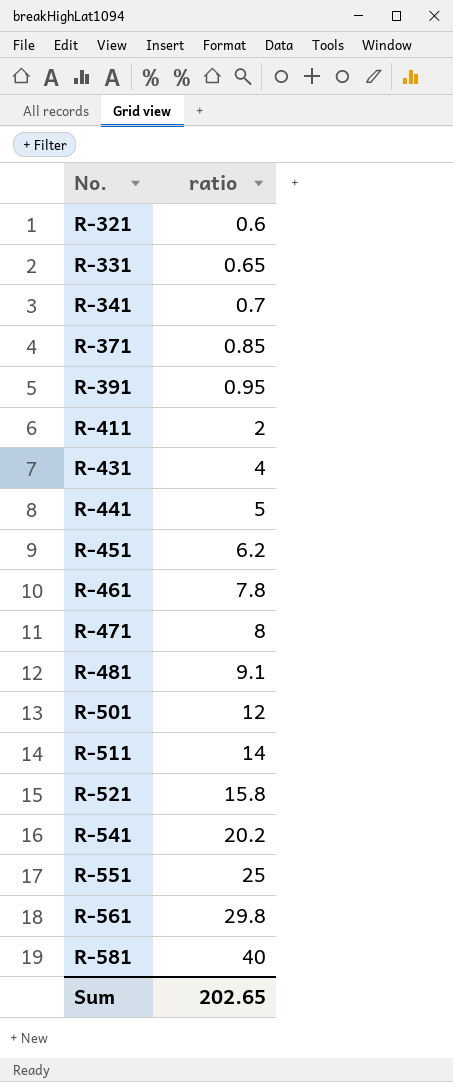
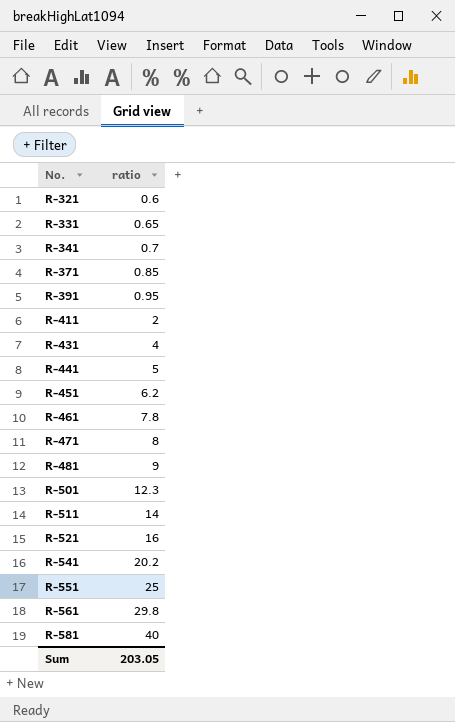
R-481 | ratio: 9.1 -> 9
R-501 | ratio: 12 -> 12.3
R-521 | ratio: 15.8 -> 16
Sum | ratio: 202.65 -> 203.05

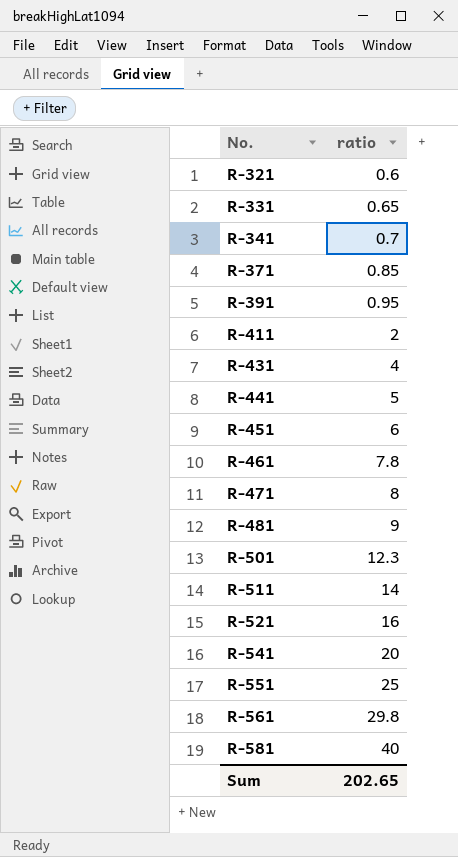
R-451 | ratio: 6.2 -> 6
R-541 | ratio: 20.2 -> 20
Sum | ratio: 203.05 -> 202.65

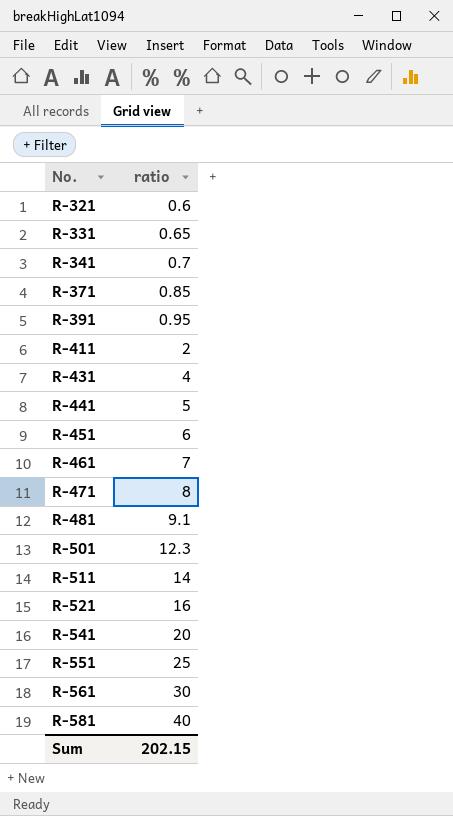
R-461 | ratio: 7.8 -> 7
R-481 | ratio: 9 -> 9.1
R-561 | ratio: 29.8 -> 30
Sum | ratio: 202.65 -> 202.15

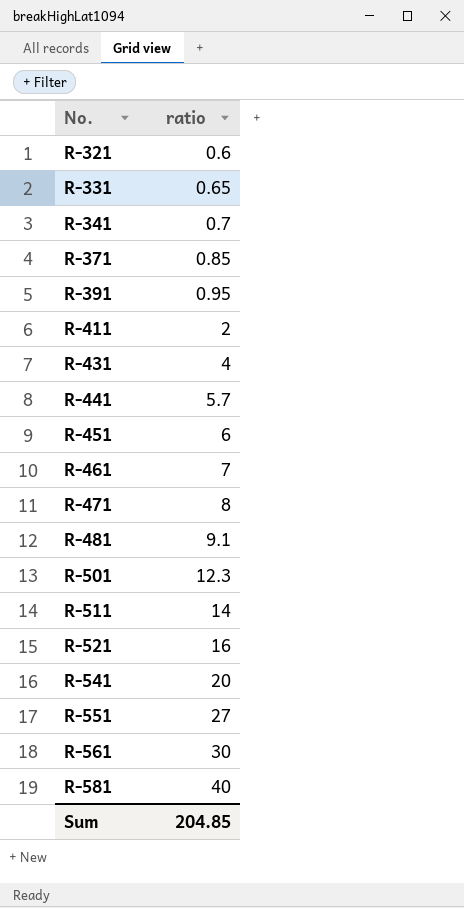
R-441 | ratio: 5 -> 5.7
R-551 | ratio: 25 -> 27
Sum | ratio: 202.15 -> 204.85

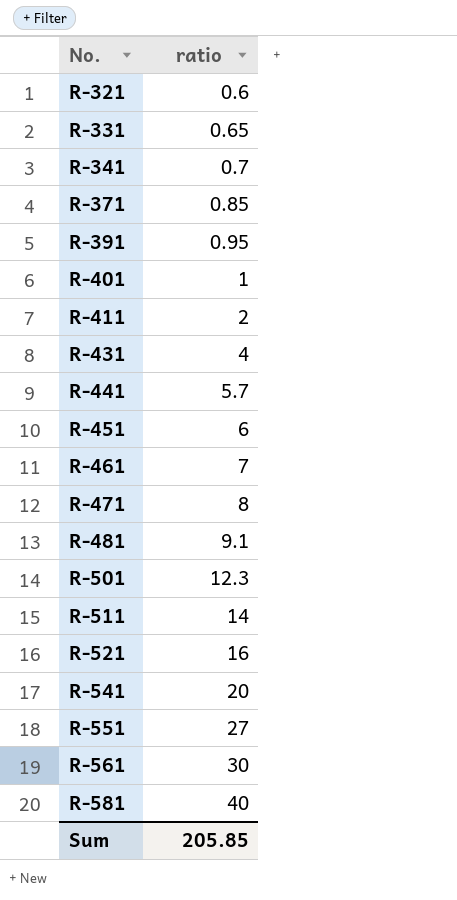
row R-401: none -> 1
Sum | ratio: 204.85 -> 205.85

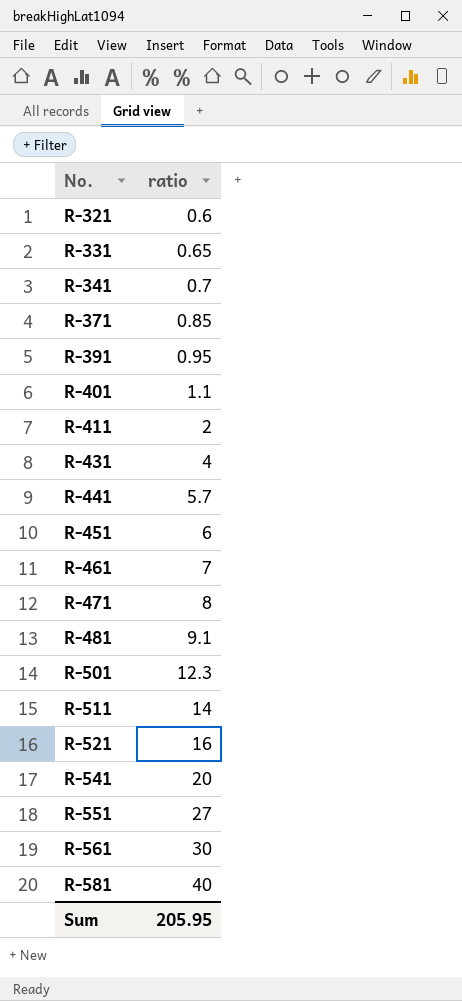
R-401 | ratio: 1 -> 1.1
Sum | ratio: 205.85 -> 205.95

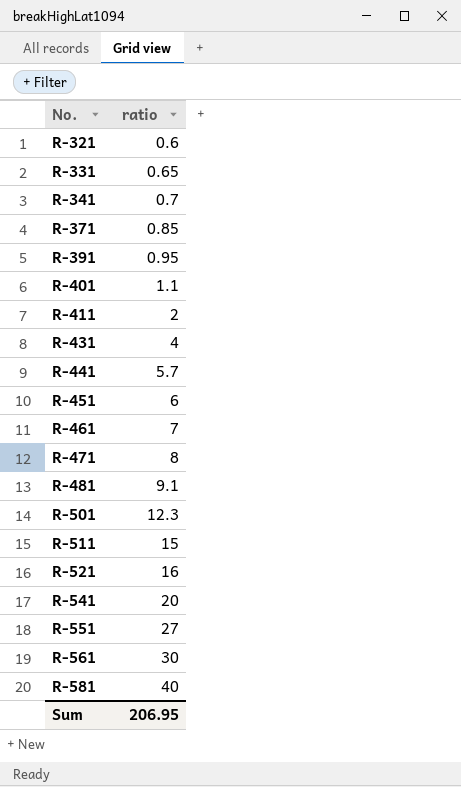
R-511 | ratio: 14 -> 15
Sum | ratio: 205.95 -> 206.95

